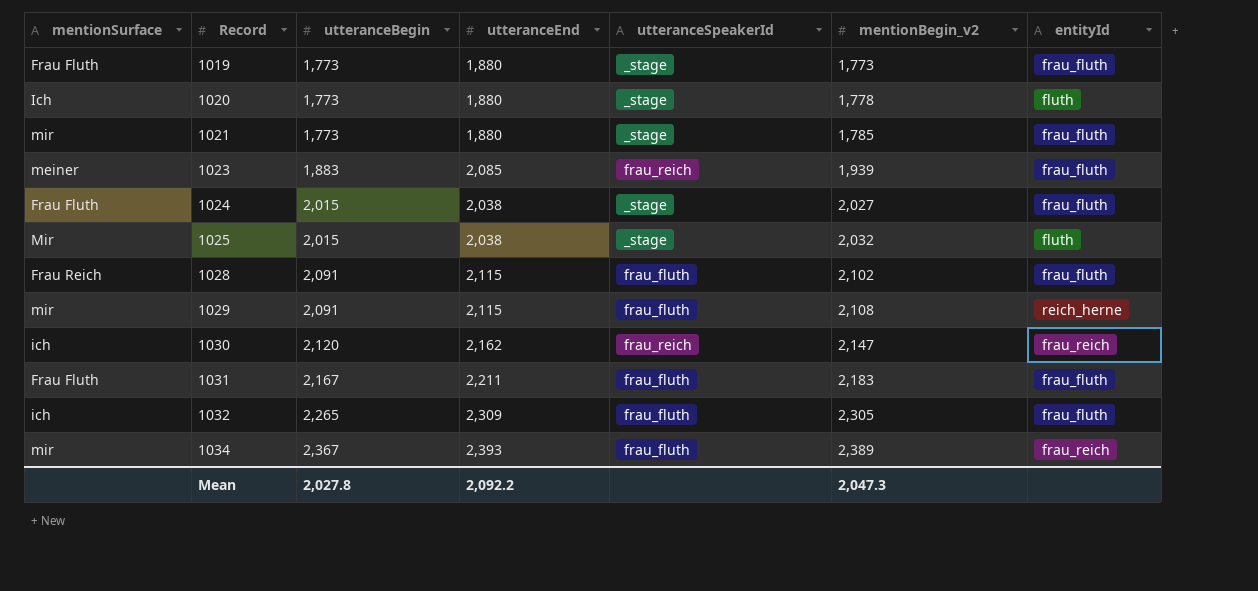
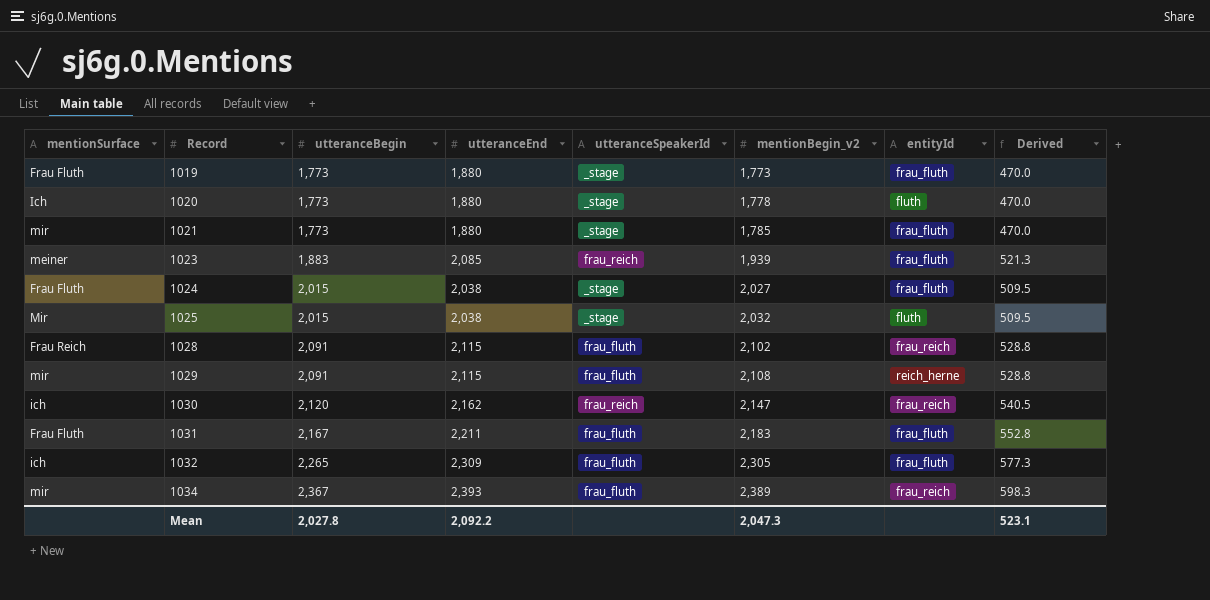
column Derived | formula: none -> [utteranceEnd] * 0.25
1028 | entityId: frau_fluth -> frau_reich

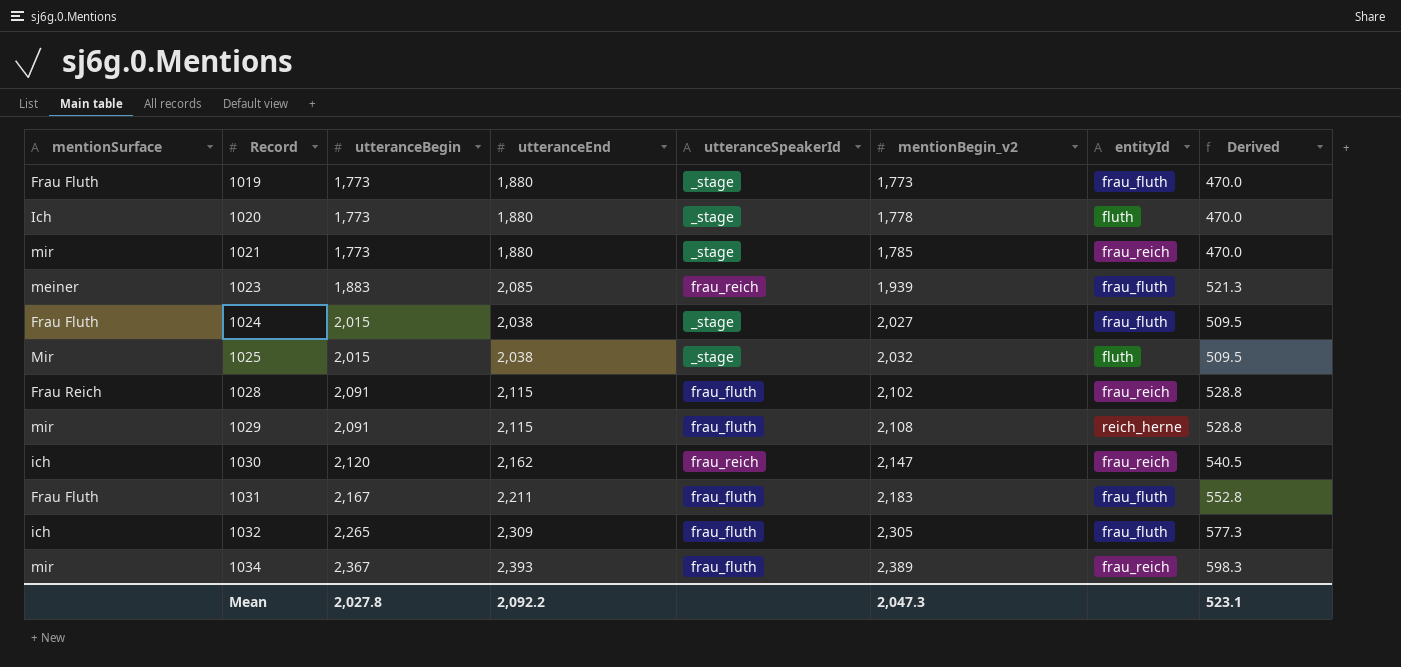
1021 | entityId: frau_fluth -> frau_reich

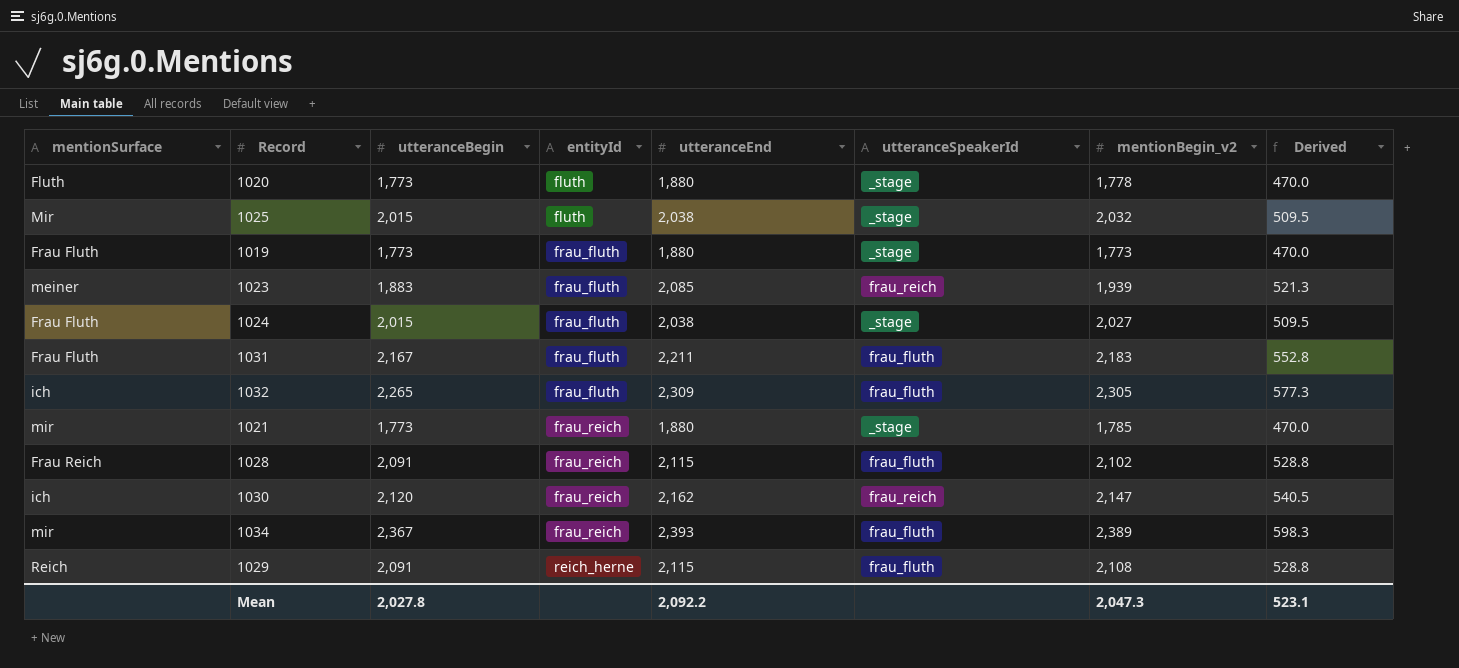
row order: Record ascending -> entityId ascending
column entityId | position: 7 -> 4
1020 | mentionSurface: Ich -> Fluth
1029 | mentionSurface: mir -> Reich

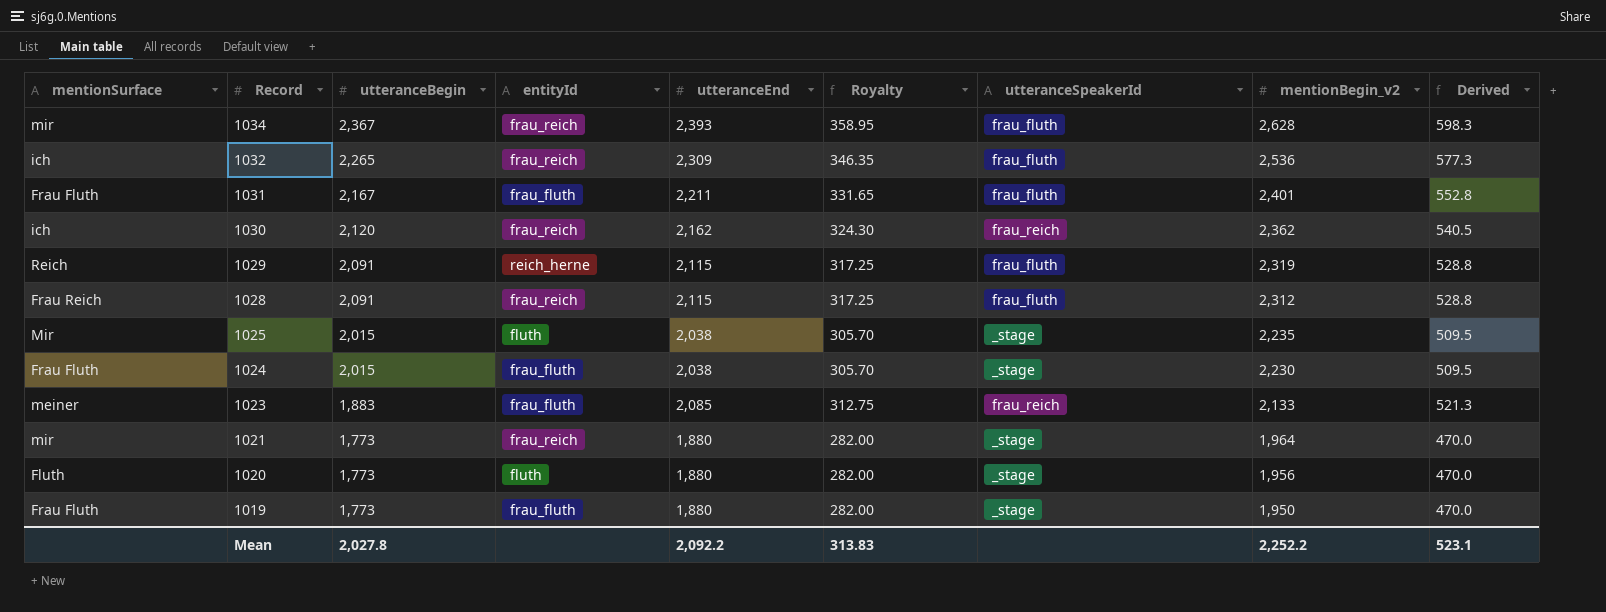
row order: entityId ascending -> Record descending
column Royalty | formula: none -> [utteranceEnd] * 0.15
1034 | mentionBegin_v2: 2,389 -> 2,628
1032 | entityId: frau_fluth -> frau_reich
1032 | mentionBegin_v2: 2,305 -> 2,536
1031 | mentionBegin_v2: 2,183 -> 2,401
1030 | mentionBegin_v2: 2,147 -> 2,362
1029 | mentionBegin_v2: 2,108 -> 2,319
1028 | mentionBegin_v2: 2,102 -> 2,312
1025 | mentionBegin_v2: 2,032 -> 2,235
1024 | mentionBegin_v2: 2,027 -> 2,230
1023 | mentionBegin_v2: 1,939 -> 2,133
1021 | mentionBegin_v2: 1,785 -> 1,964
1020 | mentionBegin_v2: 1,778 -> 1,956
1019 | mentionBegin_v2: 1,773 -> 1,950
Mean | mentionBegin_v2: 2,047.3 -> 2,252.2

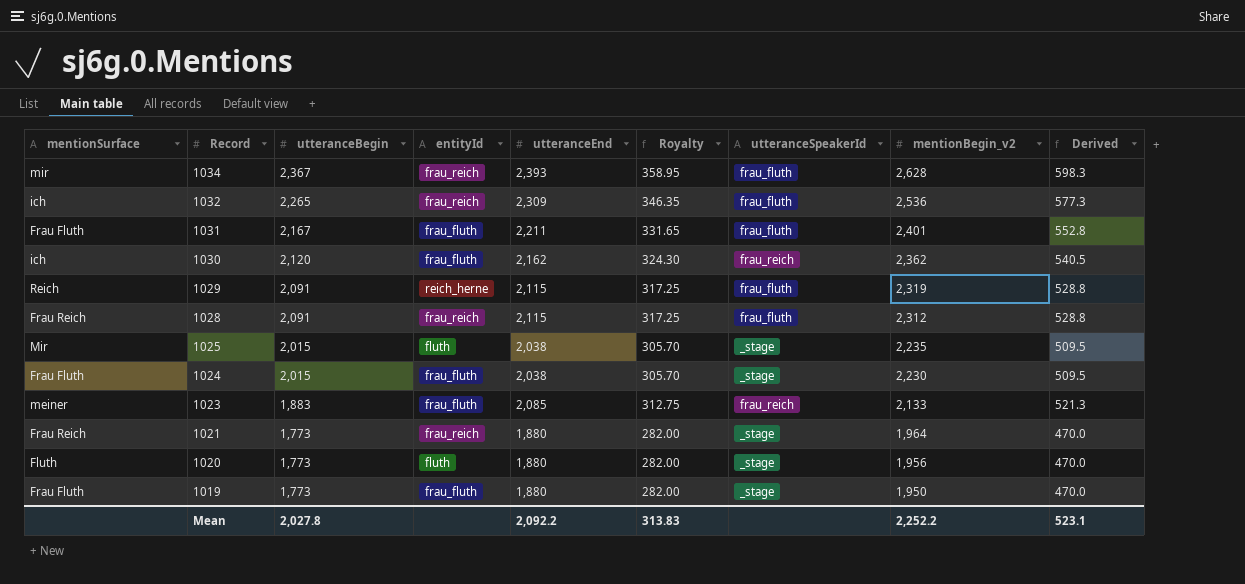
1030 | entityId: frau_reich -> frau_fluth
1021 | mentionSurface: mir -> Frau Reich

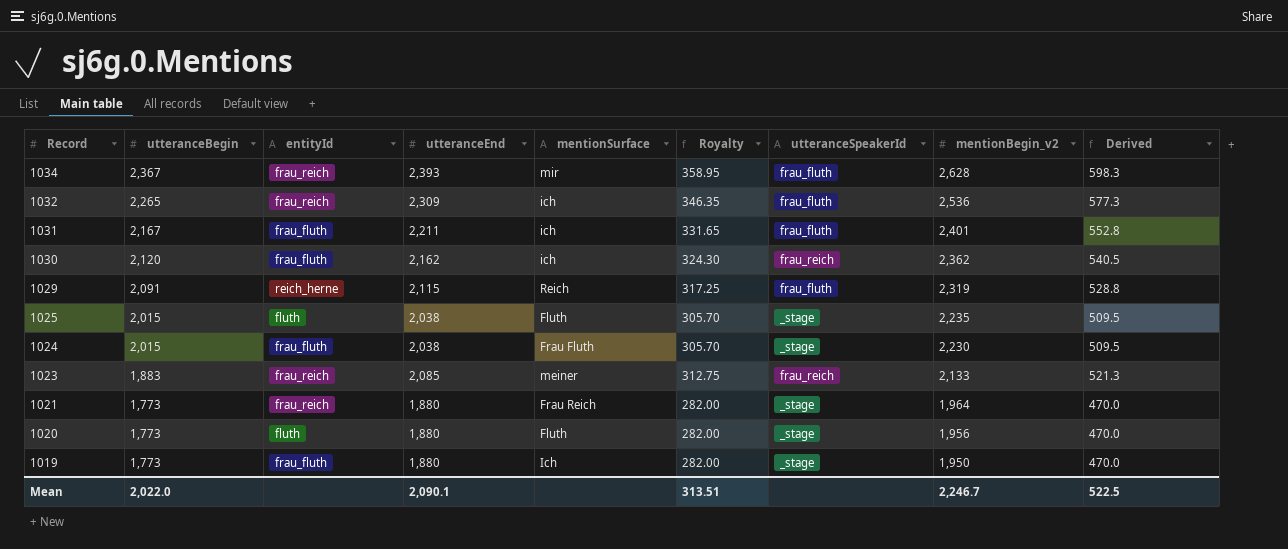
column mentionSurface | position: 1 -> 5
row 1028: Frau Reich | 2,091 | frau_reich | 2,115 | 317.25 | frau_fluth | 2,312 | 528.8 -> none
1031 | mentionSurface: Frau Fluth -> ich
1025 | mentionSurface: Mir -> Fluth
1023 | entityId: frau_fluth -> frau_reich
1019 | mentionSurface: Frau Fluth -> Ich
Mean | utteranceBegin: 2,027.8 -> 2,022.0
Mean | utteranceEnd: 2,092.2 -> 2,090.1
Mean | Royalty: 313.83 -> 313.51
Mean | mentionBegin_v2: 2,252.2 -> 2,246.7
Mean | Derived: 523.1 -> 522.5

